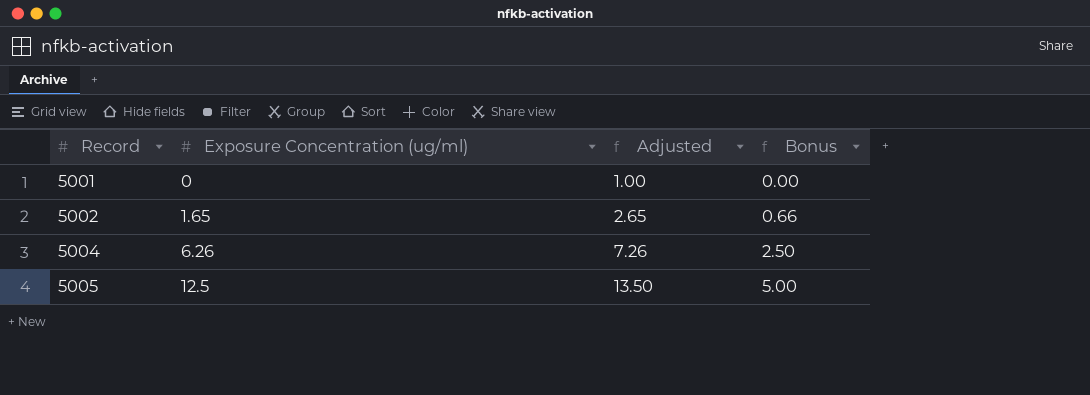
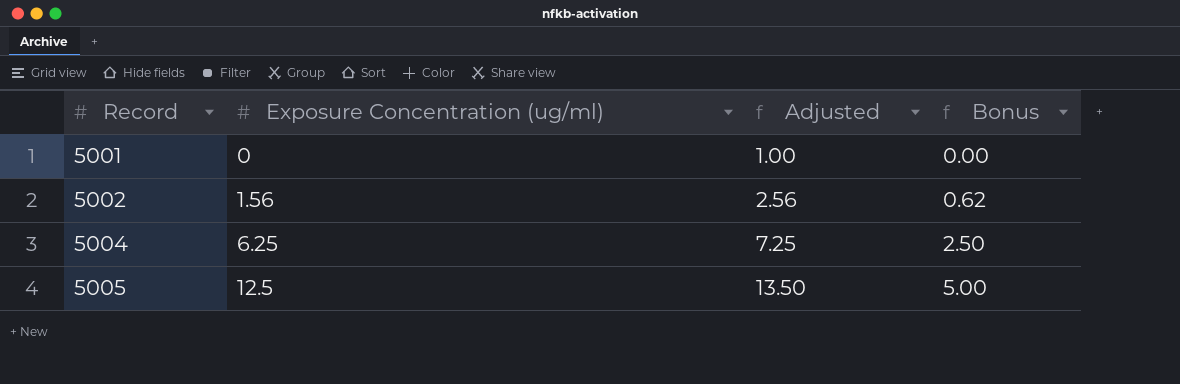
5002 | Exposure Concentration (ug/ml): 1.65 -> 1.56
5002 | Adjusted: 2.65 -> 2.56
5002 | Bonus: 0.66 -> 0.62
5004 | Exposure Concentration (ug/ml): 6.26 -> 6.25
5004 | Adjusted: 7.26 -> 7.25

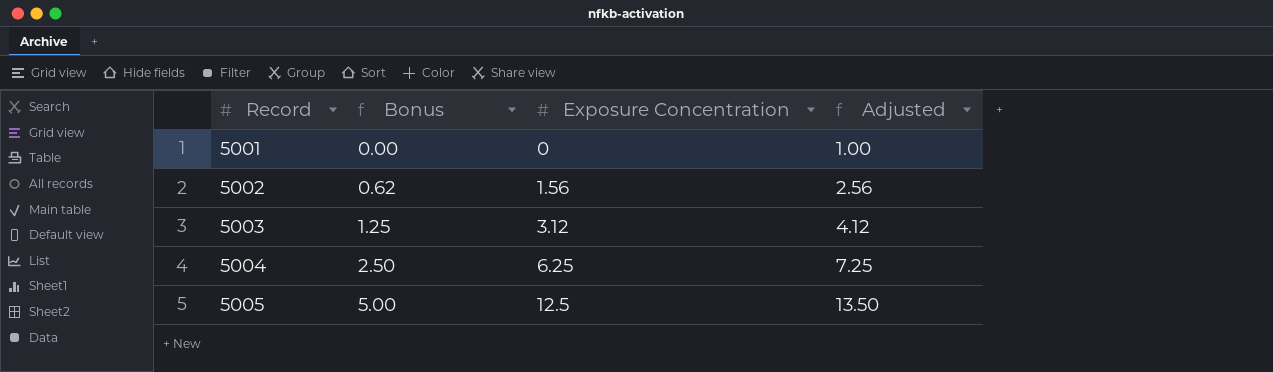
column Bonus | position: 4 -> 2
column name: Exposure Concentration (ug/ml) -> Exposure Concentration
row 5003: none -> 1.25 | 3.12 | 4.12

